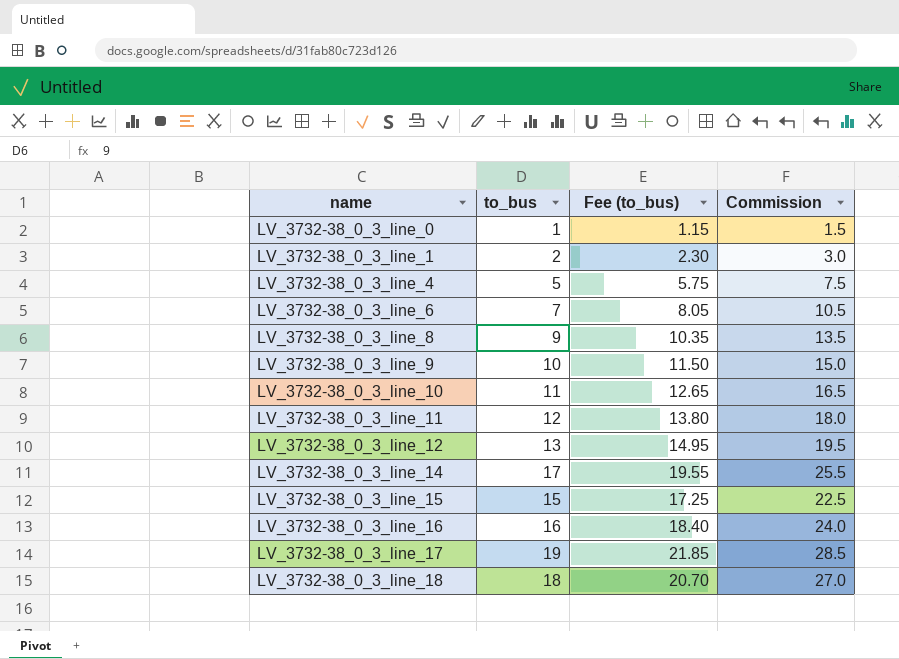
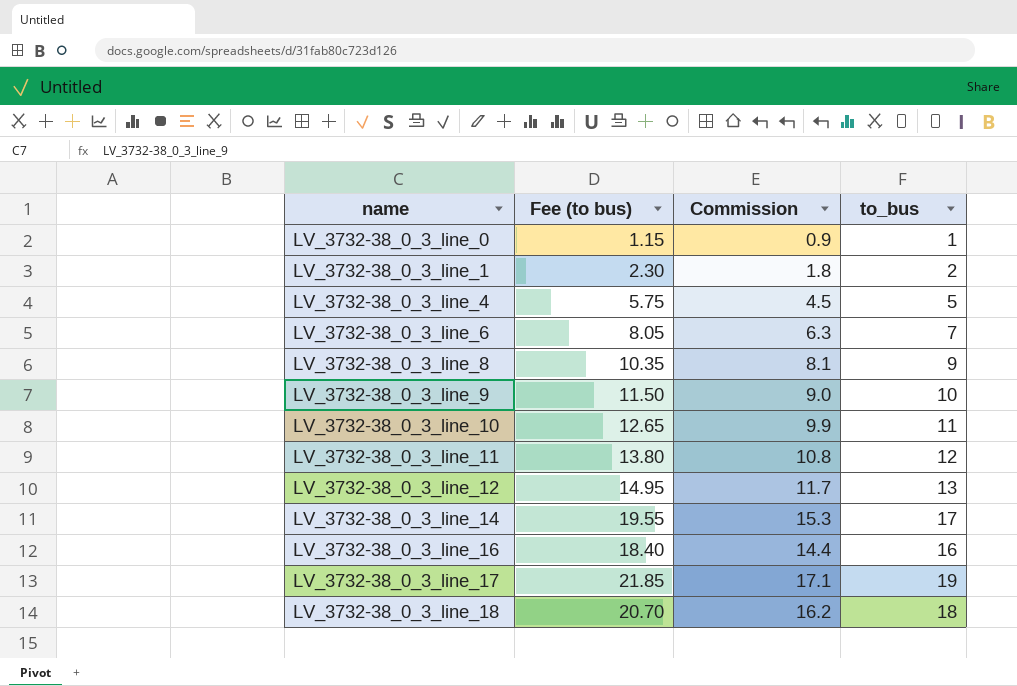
column name: Fee (to_bus) -> Fee (to bus)
column Commission | formula: [to_bus] * 1.5 -> [to_bus] * 0.9
column to_bus | position: 2 -> 4
row LV_3732-38_0_3_line_15: 15 | 17.25 | 22.5 -> none

